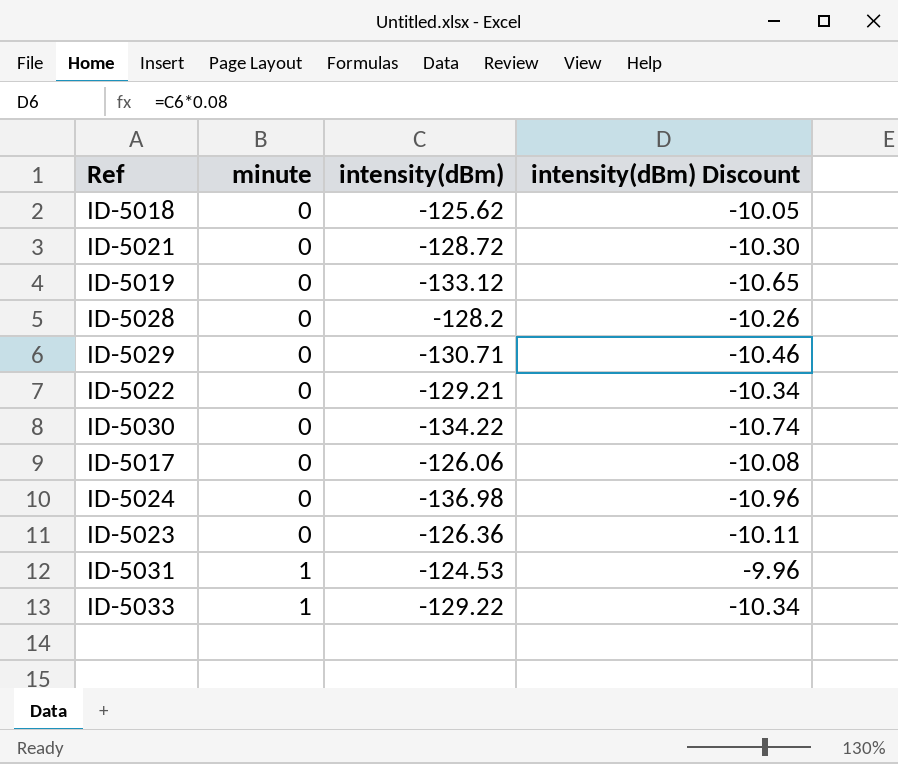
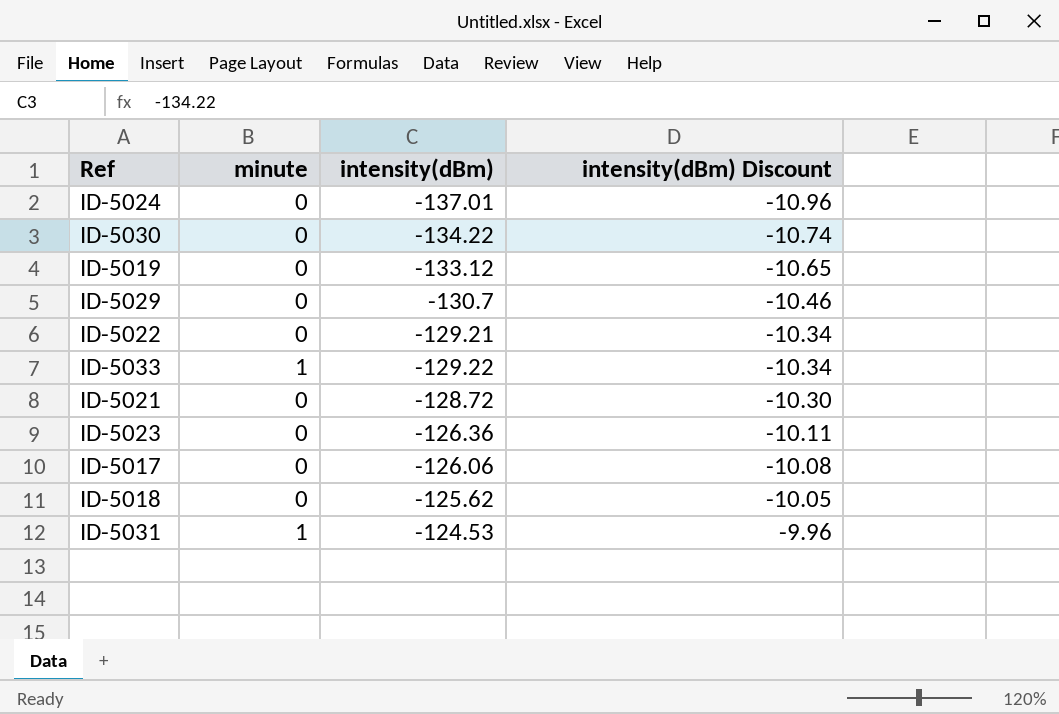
row order: minute ascending -> intensity(dBm) Discount ascending
row ID-5028: 0 | -128.2 | -10.26 -> none
ID-5024 | intensity(dBm): -136.98 -> -137.01
ID-5029 | intensity(dBm): -130.71 -> -130.7

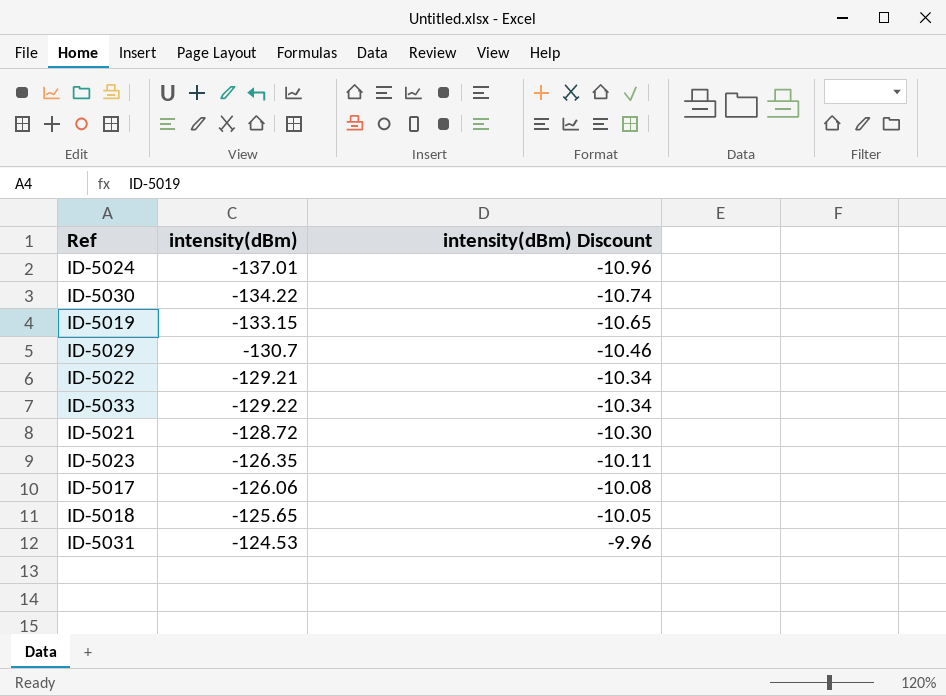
column minute | position: 2 -> none
ID-5019 | intensity(dBm): -133.12 -> -133.15
ID-5023 | intensity(dBm): -126.36 -> -126.35
ID-5018 | intensity(dBm): -125.62 -> -125.65

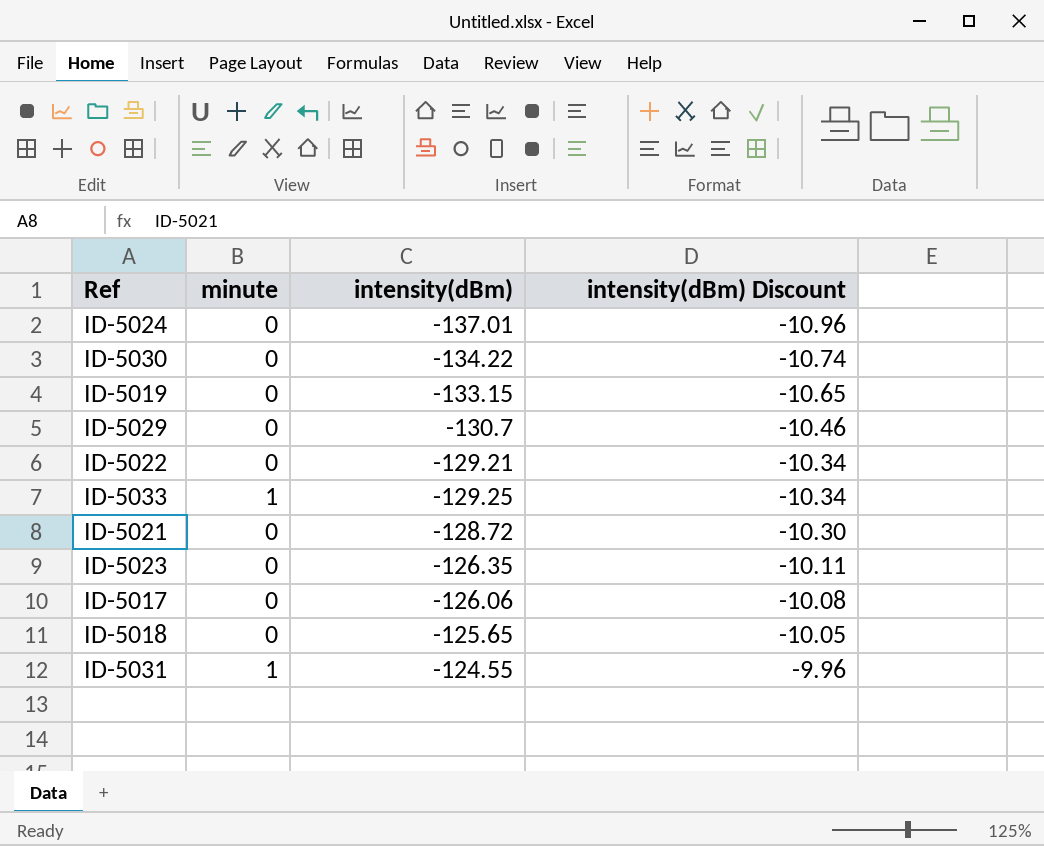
column minute | position: none -> 2
ID-5033 | intensity(dBm): -129.22 -> -129.25
ID-5031 | intensity(dBm): -124.53 -> -124.55

